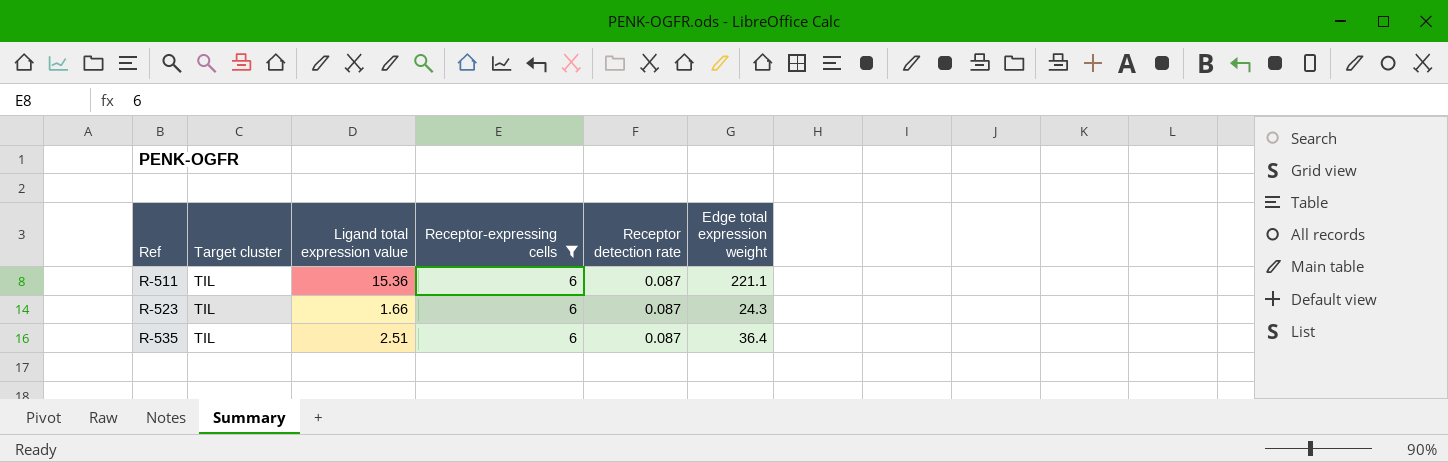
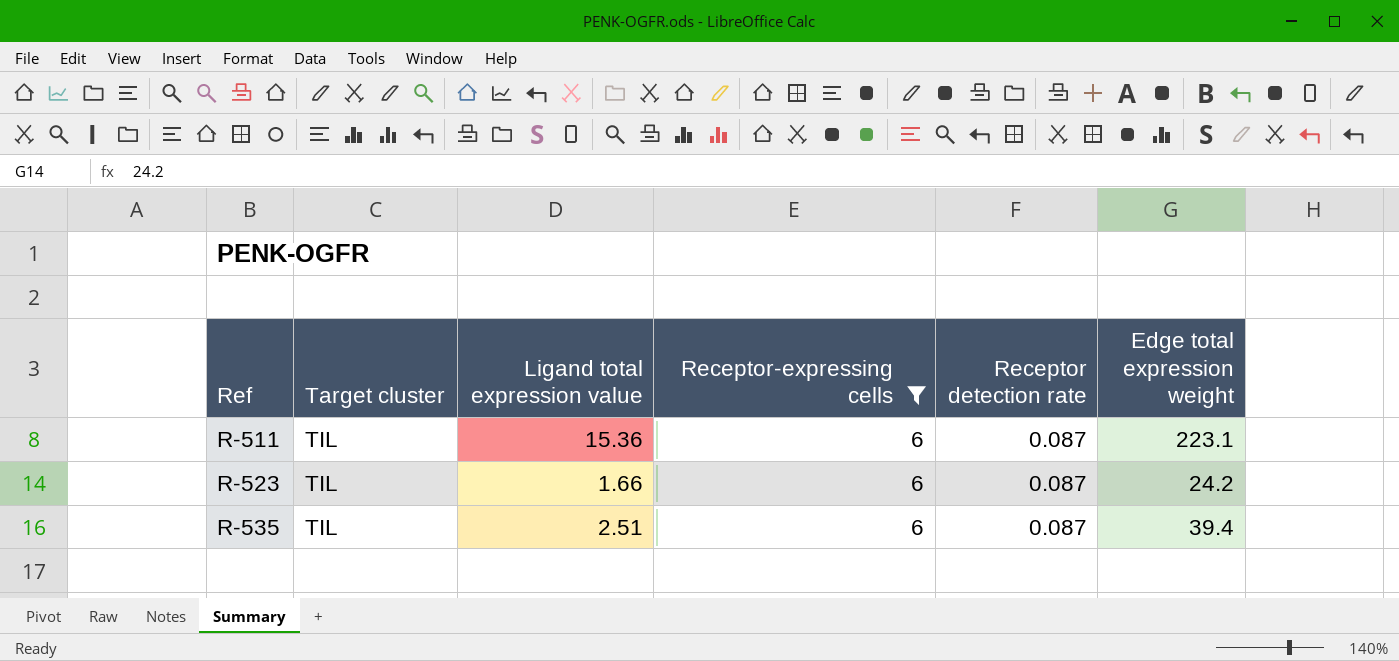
R-511 | Edge total expression weight: 221.1 -> 223.1
R-523 | Edge total expression weight: 24.3 -> 24.2
R-535 | Edge total expression weight: 36.4 -> 39.4

